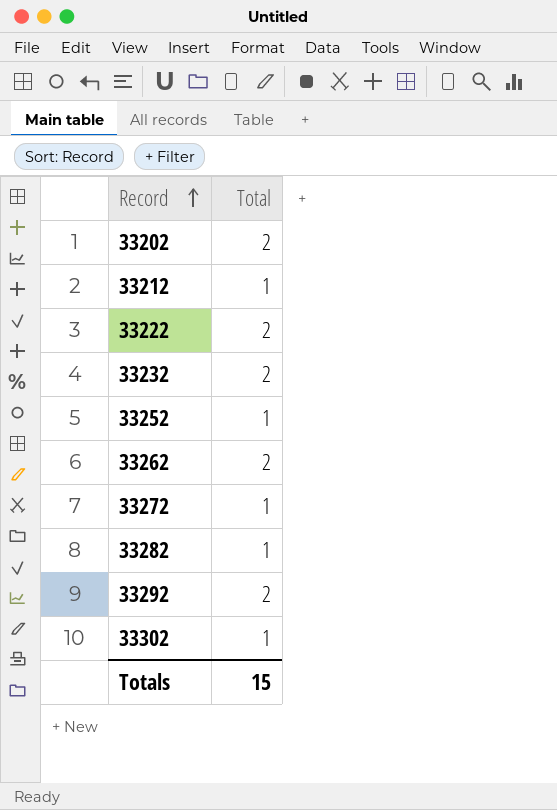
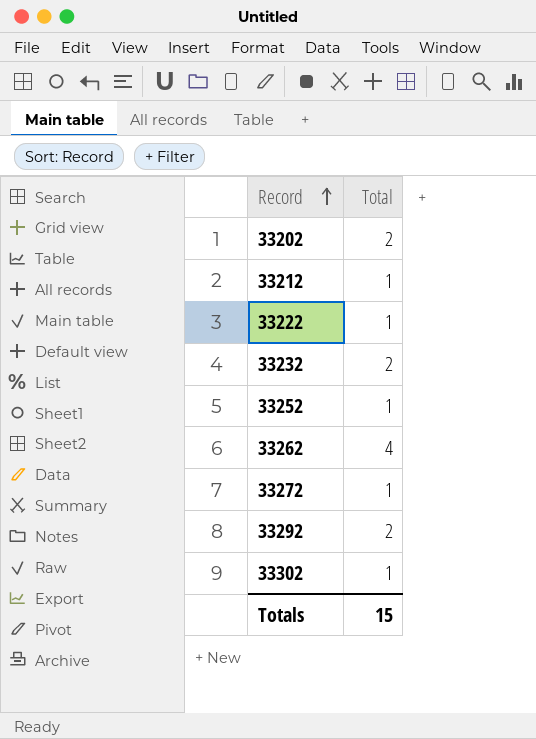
row 33282: 1 -> none
33222 | Total: 2 -> 1
33262 | Total: 2 -> 4

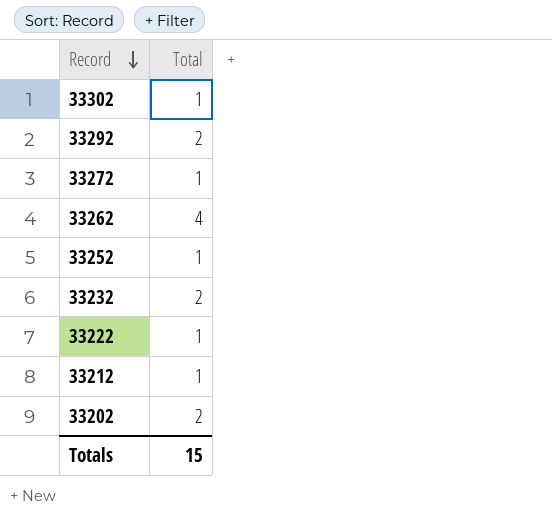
row order: Record ascending -> Record descending

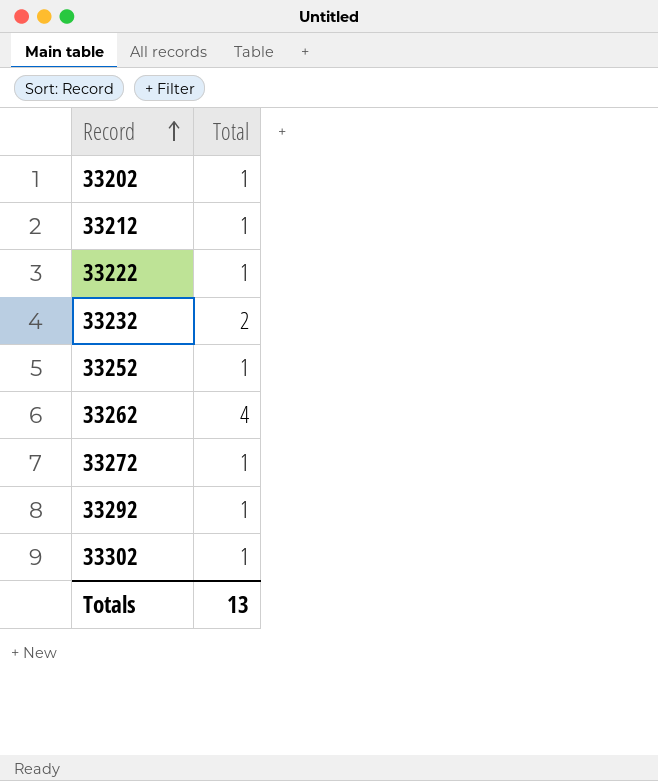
row order: Record descending -> Record ascending
33202 | Total: 2 -> 1
33292 | Total: 2 -> 1
Totals | Total: 15 -> 13

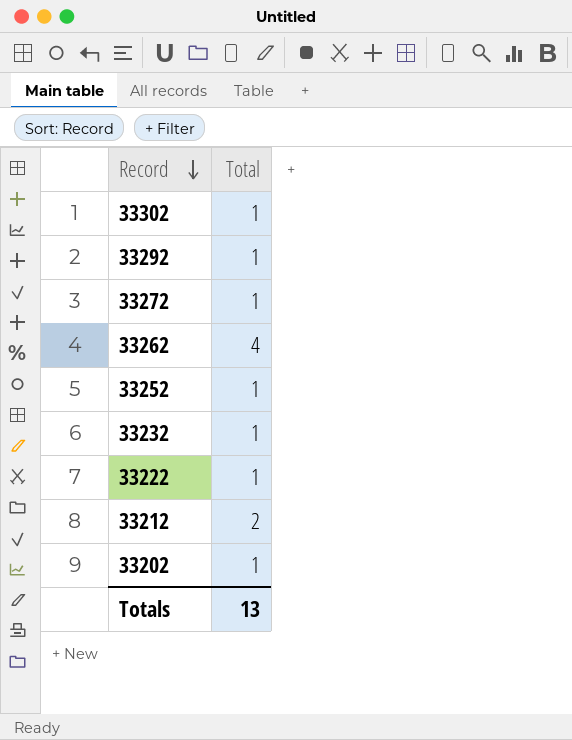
row order: Record ascending -> Record descending
33232 | Total: 2 -> 1
33212 | Total: 1 -> 2

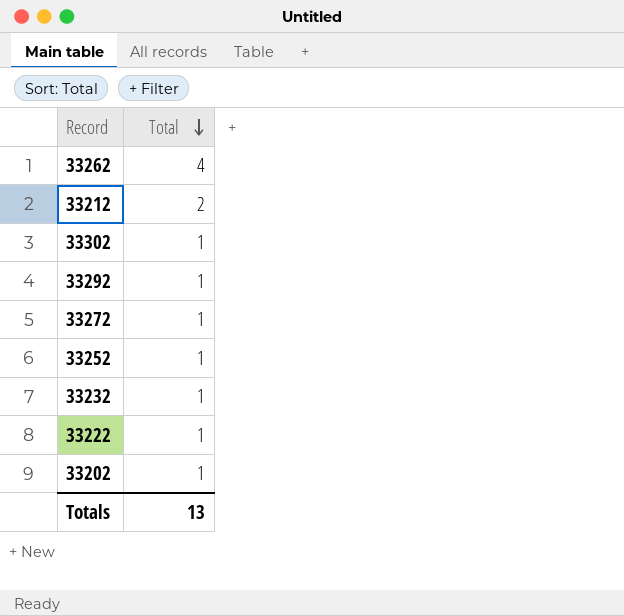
row order: Record descending -> Total descending

